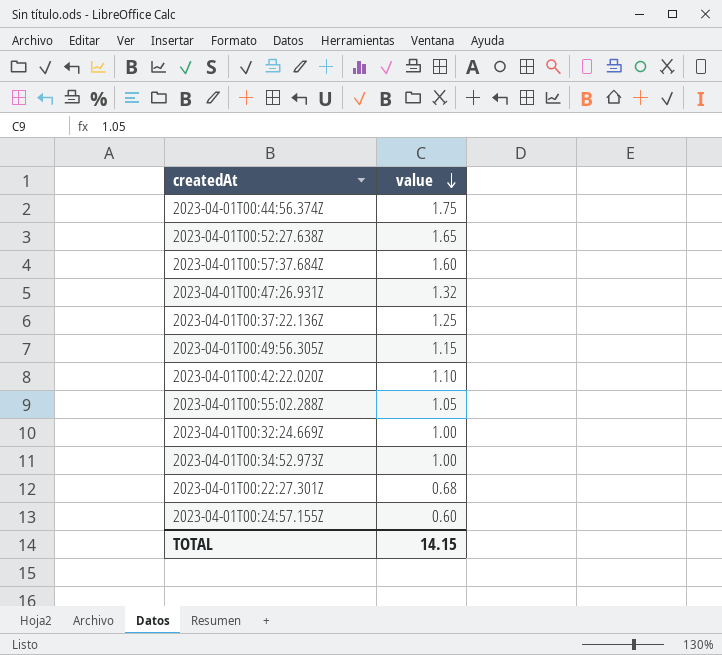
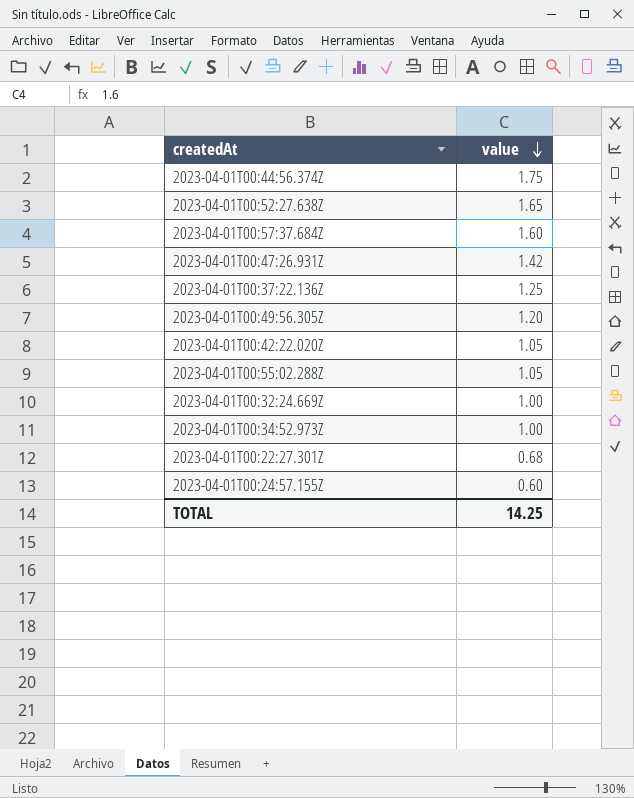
2023-04-01T00:47:26.931Z | value: 1.32 -> 1.42
2023-04-01T00:49:56.305Z | value: 1.15 -> 1.20
2023-04-01T00:42:22.020Z | value: 1.10 -> 1.05
TOTAL | value: 14.15 -> 14.25

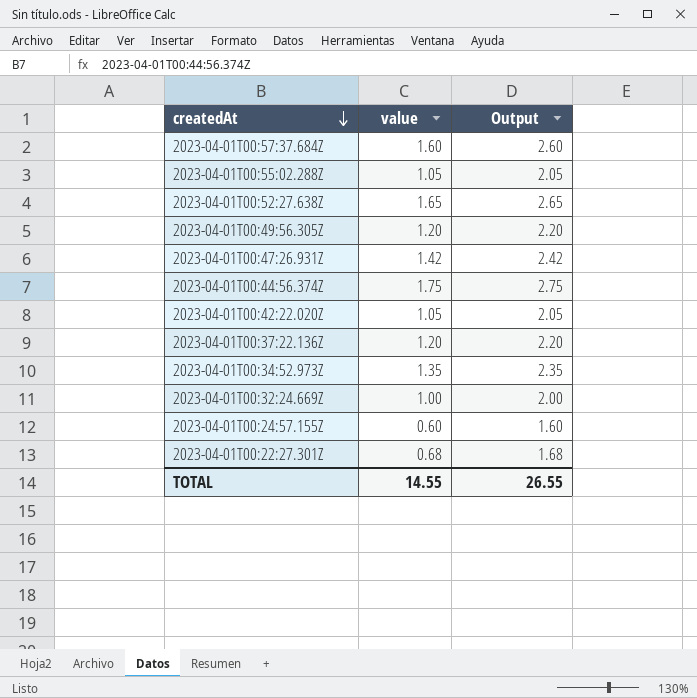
row order: value descending -> createdAt descending
column Output | formula: none -> [value] + 1
2023-04-01T00:37:22.136Z | value: 1.25 -> 1.20
2023-04-01T00:34:52.973Z | value: 1.00 -> 1.35
TOTAL | value: 14.25 -> 14.55

